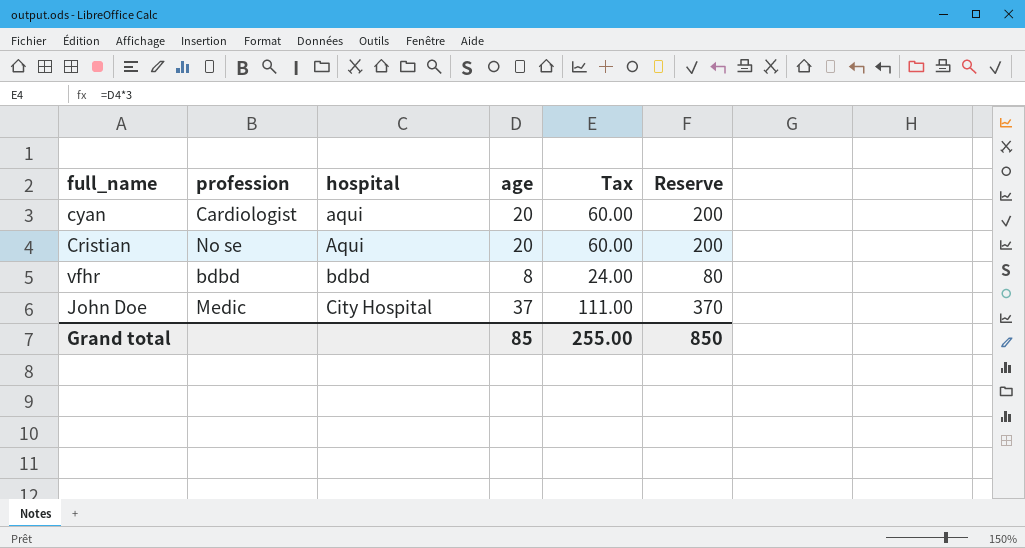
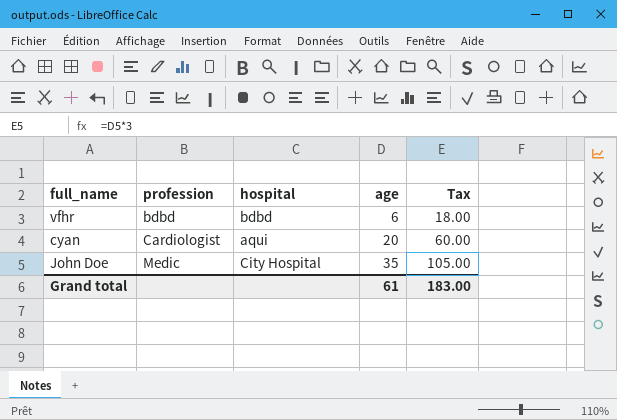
row order: hospital ascending -> profession ascending
column Reserve | formula: [age] * 10 -> none
row Cristian: No se | Aqui | 20 | 60.00 | 200 -> none
vfhr | age: 8 -> 6
vfhr | Tax: 24.00 -> 18.00
John Doe | age: 37 -> 35
John Doe | Tax: 111.00 -> 105.00
Grand total | age: 85 -> 61
Grand total | Tax: 255.00 -> 183.00

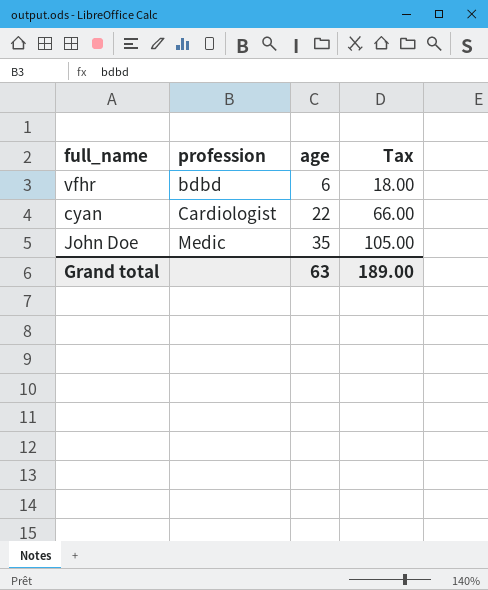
column hospital | position: 3 -> none
cyan | age: 20 -> 22
cyan | Tax: 60.00 -> 66.00
Grand total | age: 61 -> 63
Grand total | Tax: 183.00 -> 189.00

